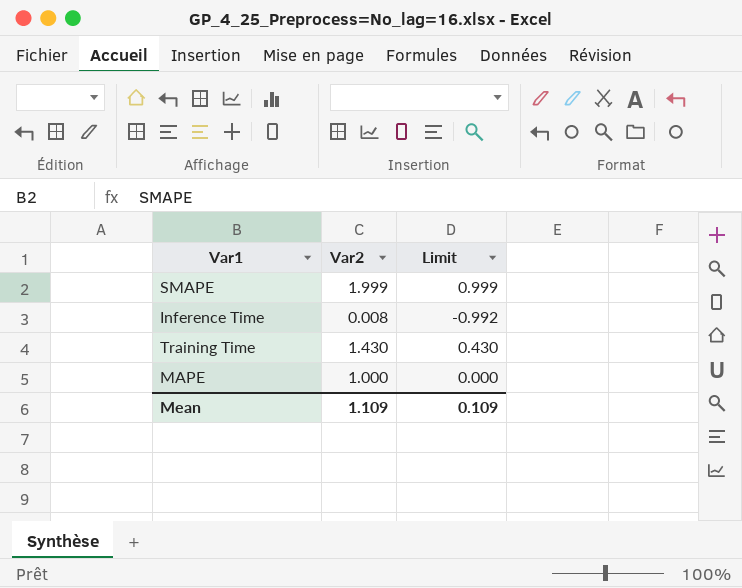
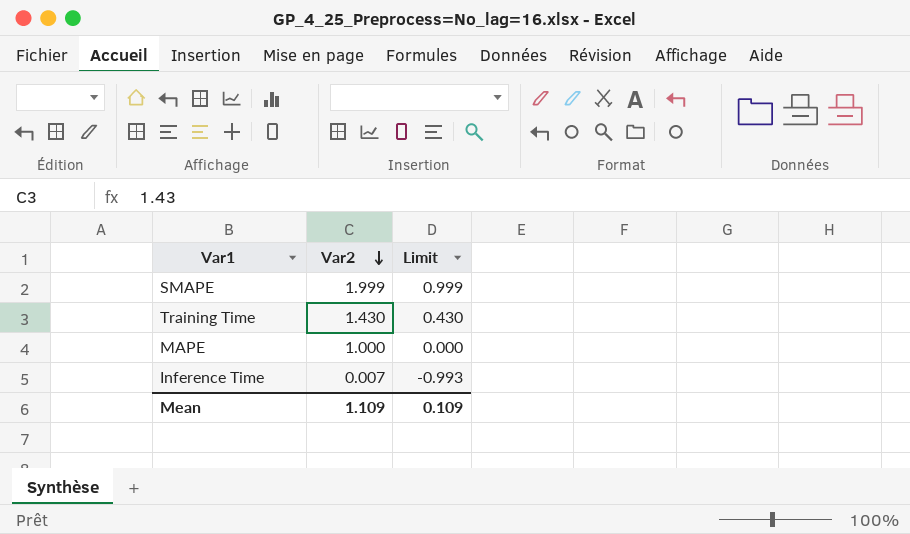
row order: none -> Var2 descending
Inference Time | Var2: 0.008 -> 0.007
Inference Time | Limit: -0.992 -> -0.993

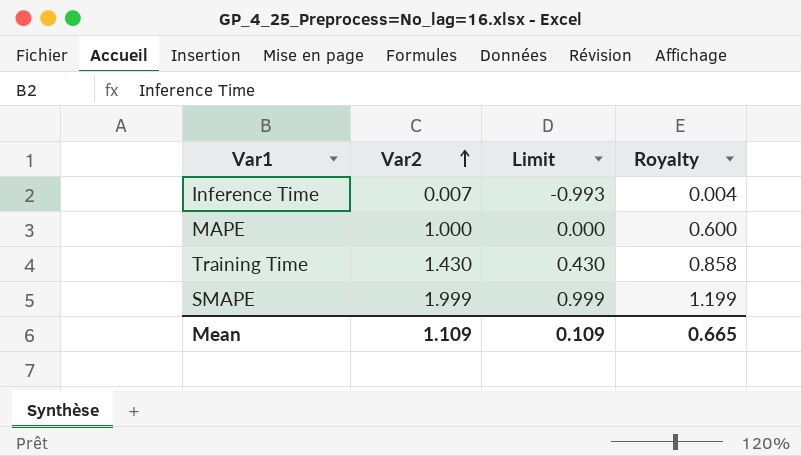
row order: Var2 descending -> Var2 ascending
column Royalty | formula: none -> [Var2] * 0.6

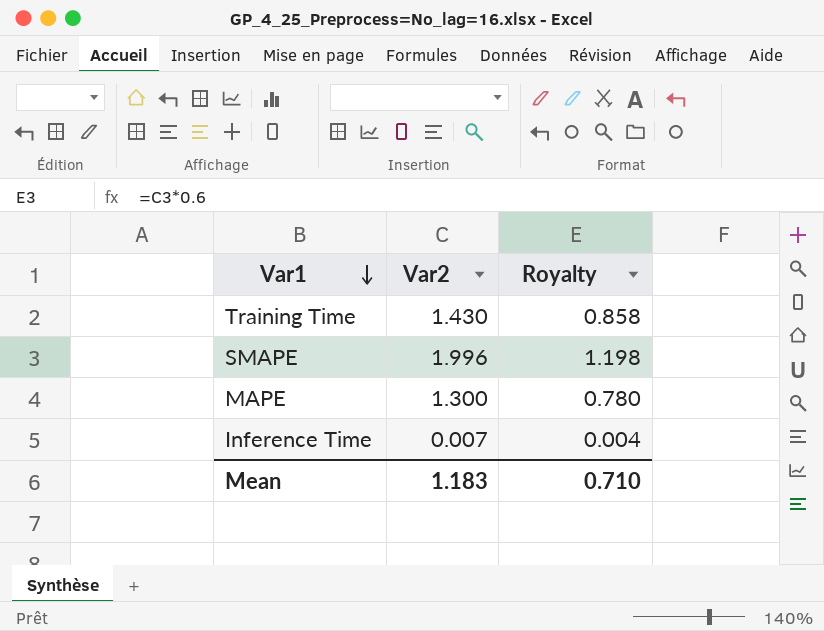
row order: Var2 ascending -> Var1 descending
column Limit | formula: [Var2] - 1 -> none
SMAPE | Var2: 1.999 -> 1.996
SMAPE | Royalty: 1.199 -> 1.198
MAPE | Var2: 1.000 -> 1.300
MAPE | Royalty: 0.600 -> 0.780
Mean | Var2: 1.109 -> 1.183
Mean | Royalty: 0.665 -> 0.710

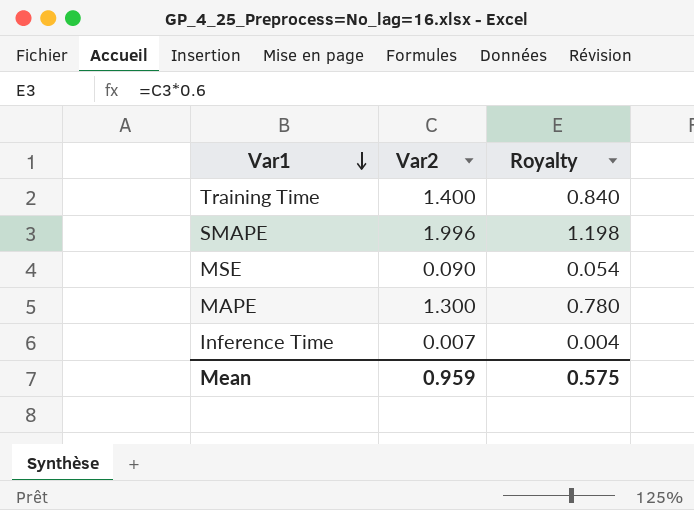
Training Time | Var2: 1.430 -> 1.400
Training Time | Royalty: 0.858 -> 0.840
row MSE: none -> 0.090 | 0.054
Mean | Var2: 1.183 -> 0.959
Mean | Royalty: 0.710 -> 0.575

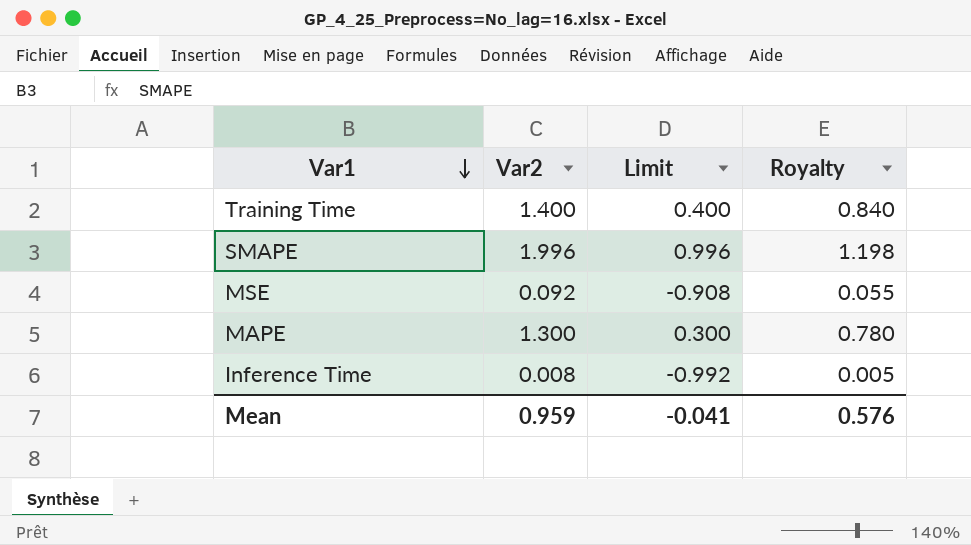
column Limit | formula: none -> [Var2] - 1
MSE | Var2: 0.090 -> 0.092
MSE | Royalty: 0.054 -> 0.055
Inference Time | Var2: 0.007 -> 0.008
Inference Time | Royalty: 0.004 -> 0.005
Mean | Royalty: 0.575 -> 0.576

